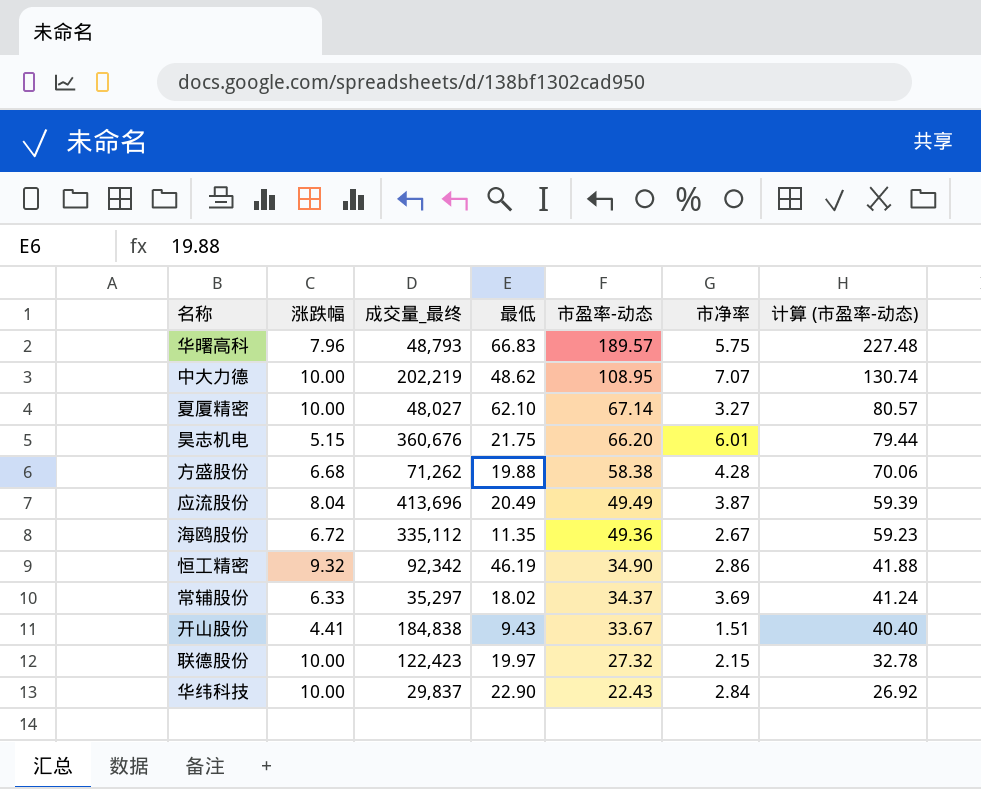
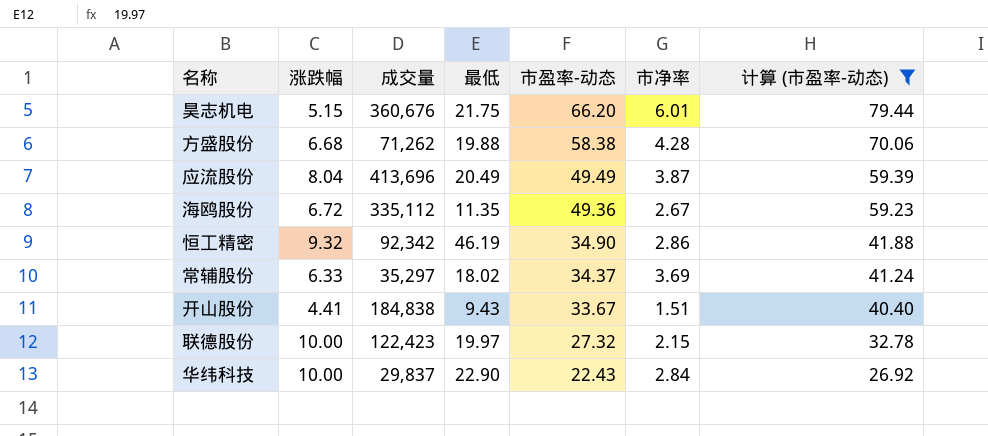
filter: none -> 计算 (市盈率-动态) <= 79.44
column name: 成交量_最终 -> 成交量

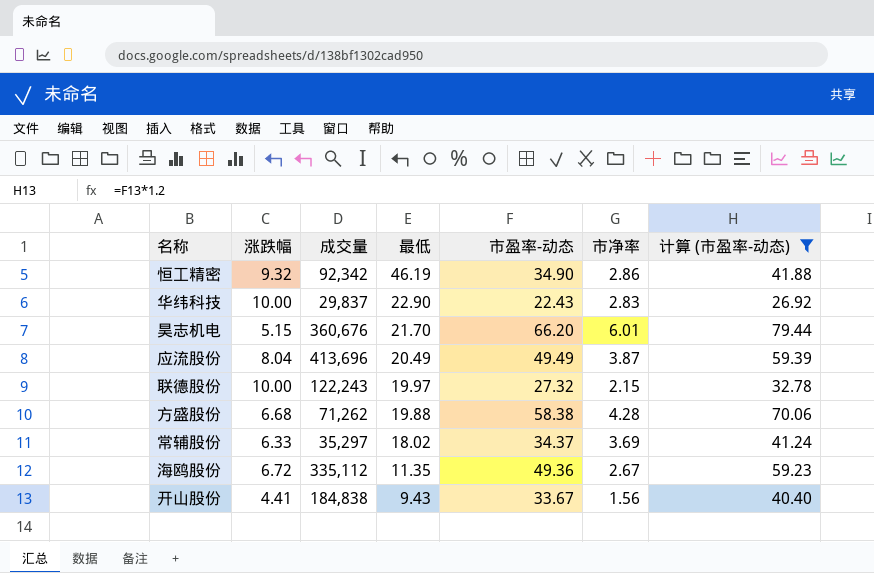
row order: 市盈率-动态 descending -> 最低 descending
华纬科技 | 市净率: 2.84 -> 2.83
昊志机电 | 最低: 21.75 -> 21.70
联德股份 | 成交量: 122,423 -> 122,243
开山股份 | 市净率: 1.51 -> 1.56

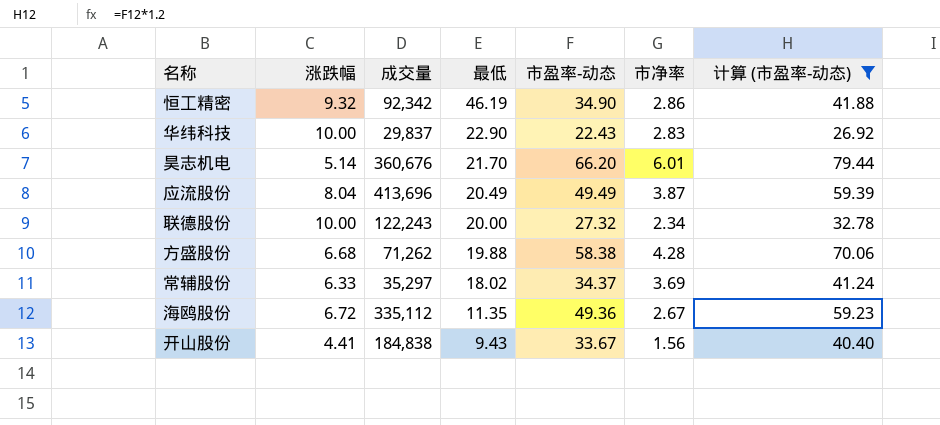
昊志机电 | 涨跌幅: 5.15 -> 5.14
联德股份 | 最低: 19.97 -> 20.00
联德股份 | 市净率: 2.15 -> 2.34

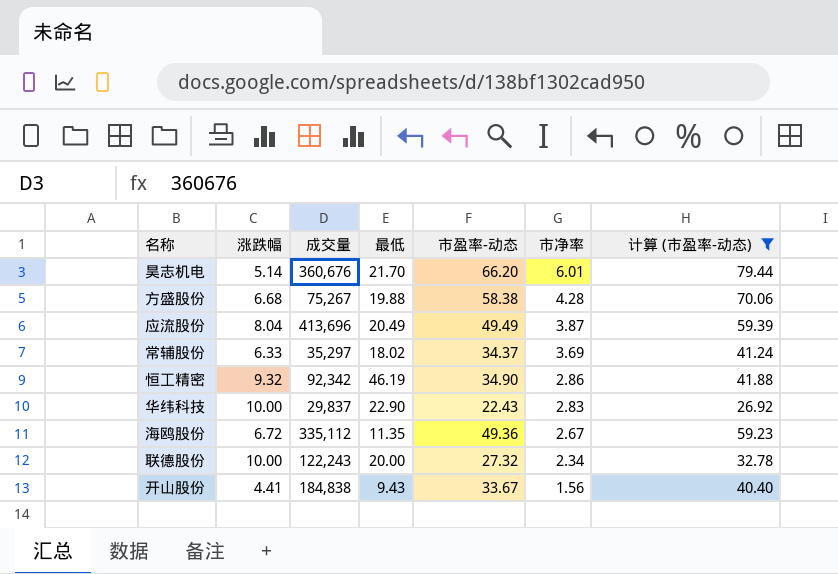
row order: 最低 descending -> 市净率 descending
方盛股份 | 成交量: 71,262 -> 75,267

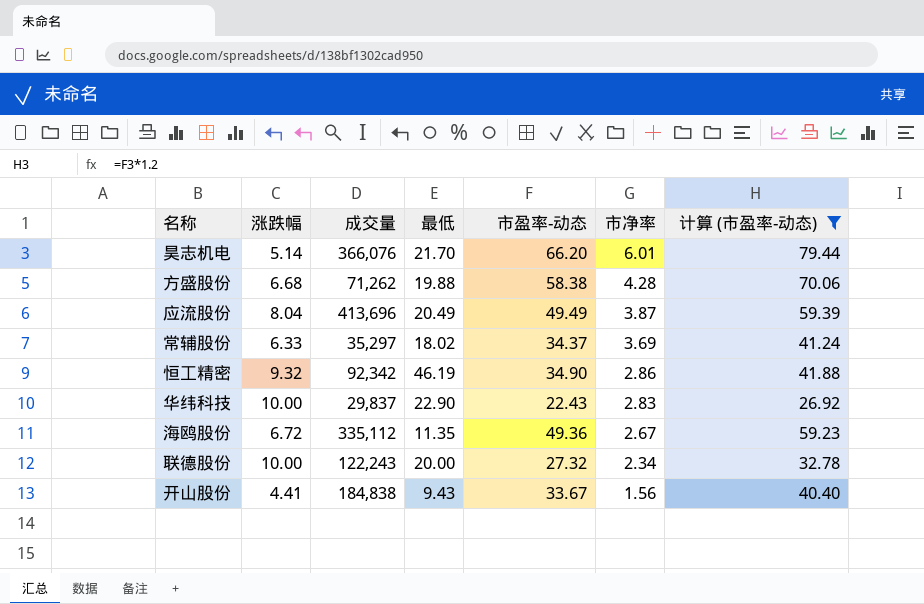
昊志机电 | 成交量: 360,676 -> 366,076
方盛股份 | 成交量: 75,267 -> 71,262

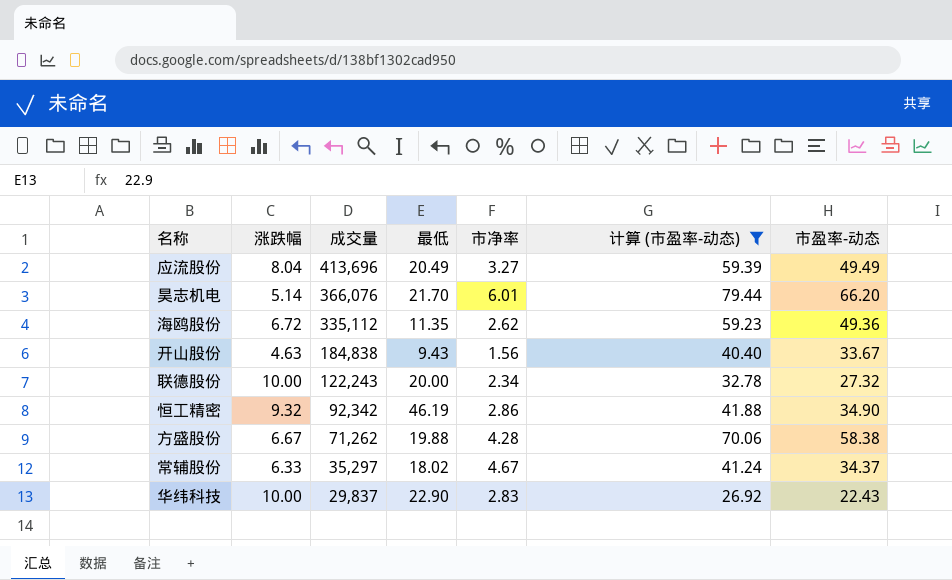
row order: 市净率 descending -> 成交量 descending
column 市盈率-动态 | position: 5 -> 7
应流股份 | 市净率: 3.87 -> 3.27
海鸥股份 | 市净率: 2.67 -> 2.62
开山股份 | 涨跌幅: 4.41 -> 4.63
方盛股份 | 涨跌幅: 6.68 -> 6.67
常辅股份 | 市净率: 3.69 -> 4.67

